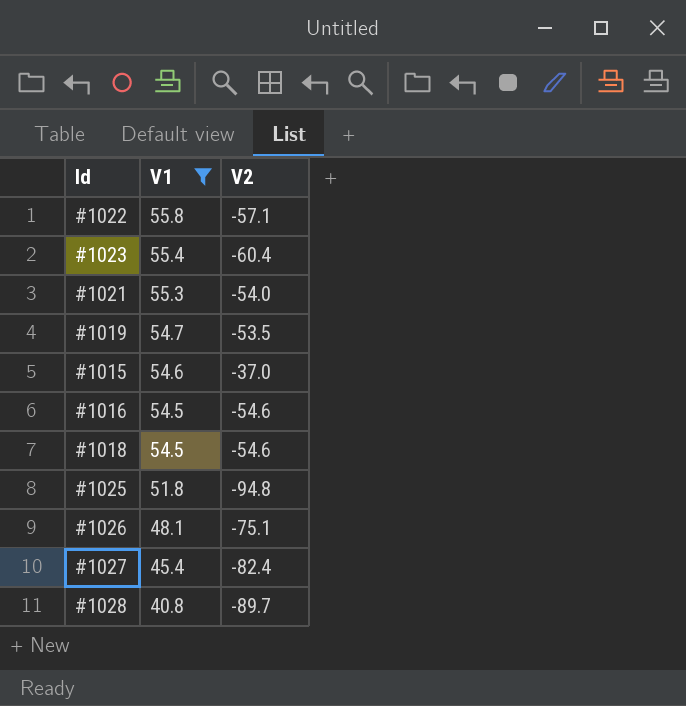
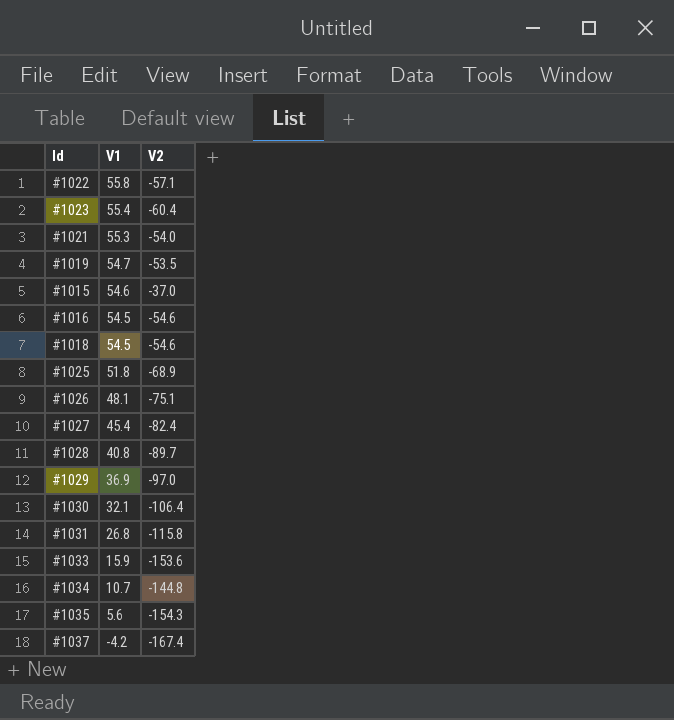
filter: V1 >= 40.8 -> none
#1025 | V2: -94.8 -> -68.9

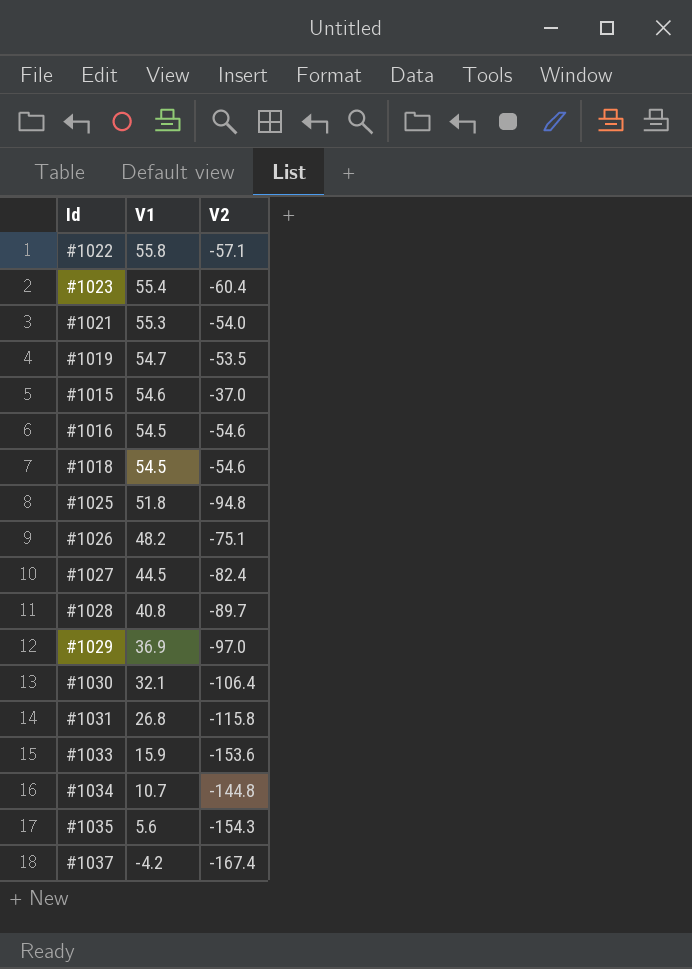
#1025 | V2: -68.9 -> -94.8
#1026 | V1: 48.1 -> 48.2
#1027 | V1: 45.4 -> 44.5

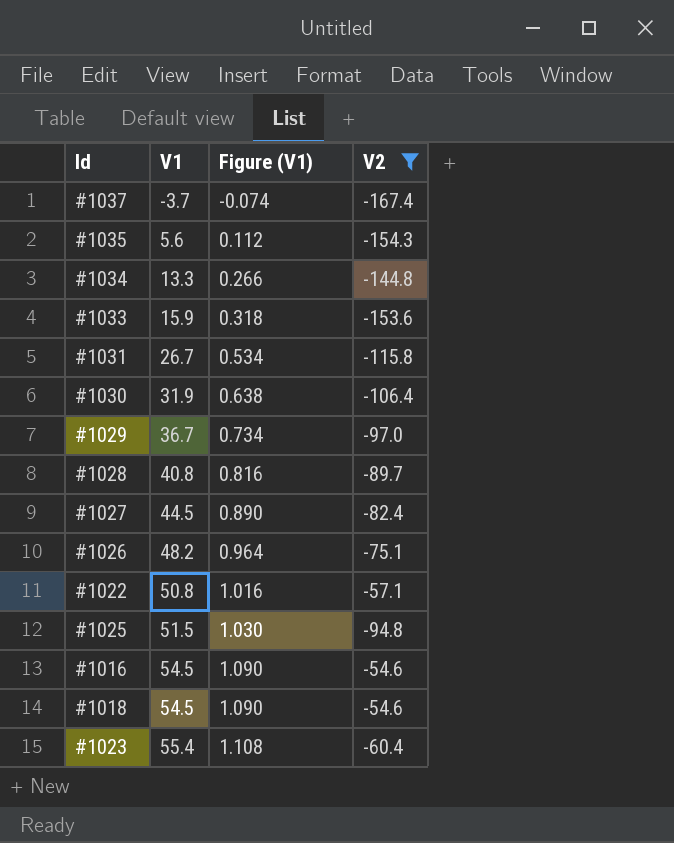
filter: none -> V2 <= -54.6
row order: V1 descending -> V1 ascending
column Figure (V1) | formula: none -> [V1] * 0.02
#1037 | V1: -4.2 -> -3.7
#1034 | V1: 10.7 -> 13.3
#1031 | V1: 26.8 -> 26.7
#1030 | V1: 32.1 -> 31.9
#1029 | V1: 36.9 -> 36.7
#1022 | V1: 55.8 -> 50.8
#1025 | V1: 51.8 -> 51.5

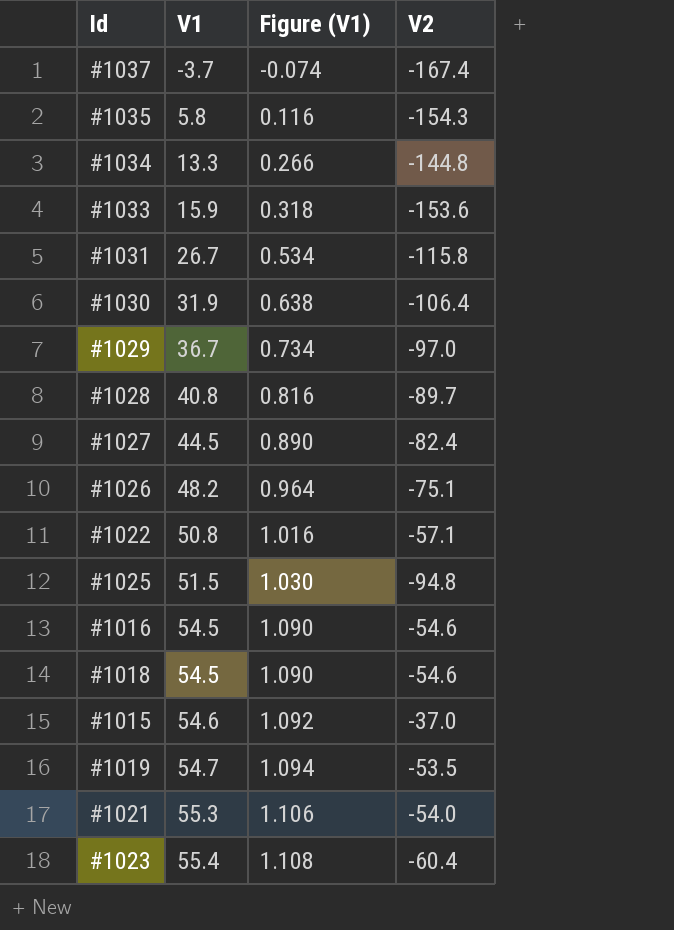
filter: V2 <= -54.6 -> none
#1035 | V1: 5.6 -> 5.8
#1035 | Figure (V1): 0.112 -> 0.116

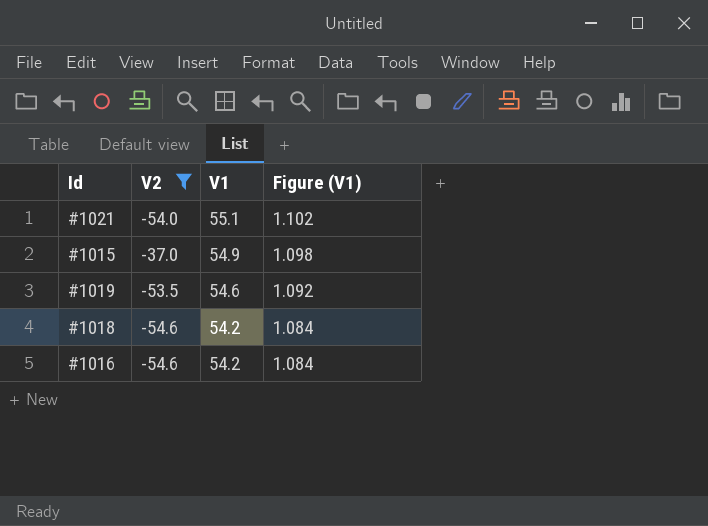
filter: none -> V2 >= -54.6
row order: V1 ascending -> V1 descending
column V2 | position: 4 -> 2
#1021 | V1: 55.3 -> 55.1
#1021 | Figure (V1): 1.106 -> 1.102
#1015 | V1: 54.6 -> 54.9
#1015 | Figure (V1): 1.092 -> 1.098
#1019 | V1: 54.7 -> 54.6
#1019 | Figure (V1): 1.094 -> 1.092
#1018 | V1: 54.5 -> 54.2
#1018 | Figure (V1): 1.090 -> 1.084
#1016 | V1: 54.5 -> 54.2
#1016 | Figure (V1): 1.090 -> 1.084

